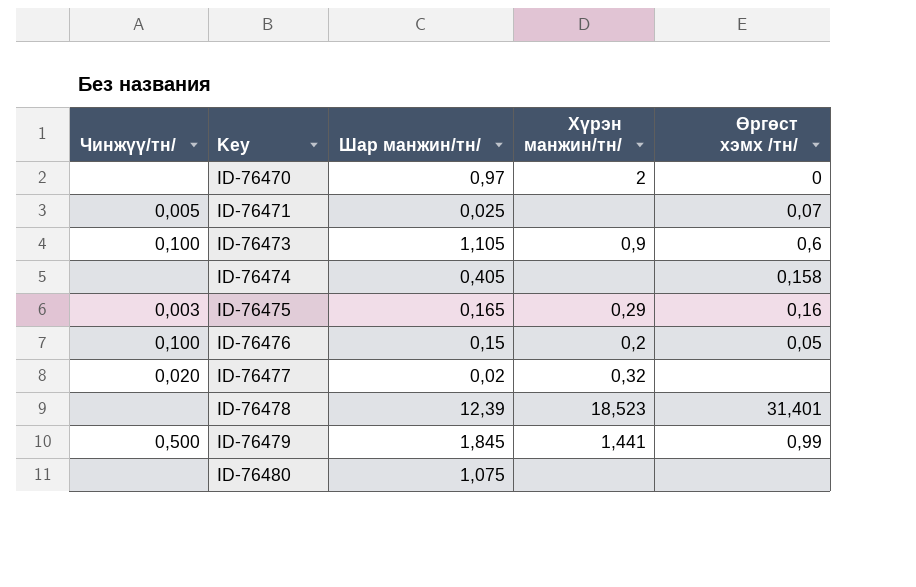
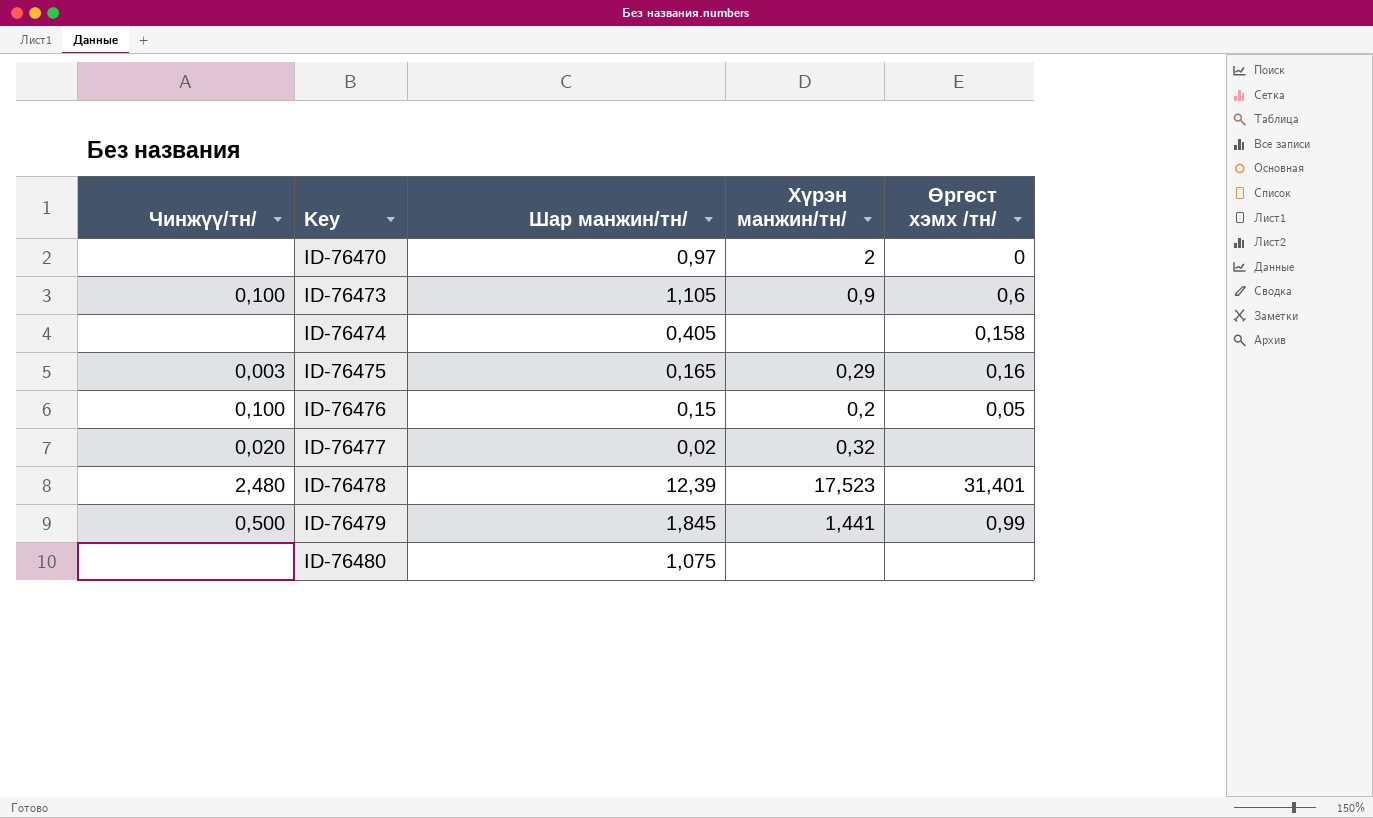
row ID-76471: 0,005 | 0,025 | none | 0,07 -> none
ID-76478 | Чинжүү/тн/: none -> 2,480
ID-76478 | Хүрэн манжин/тн/: 18,523 -> 17,523

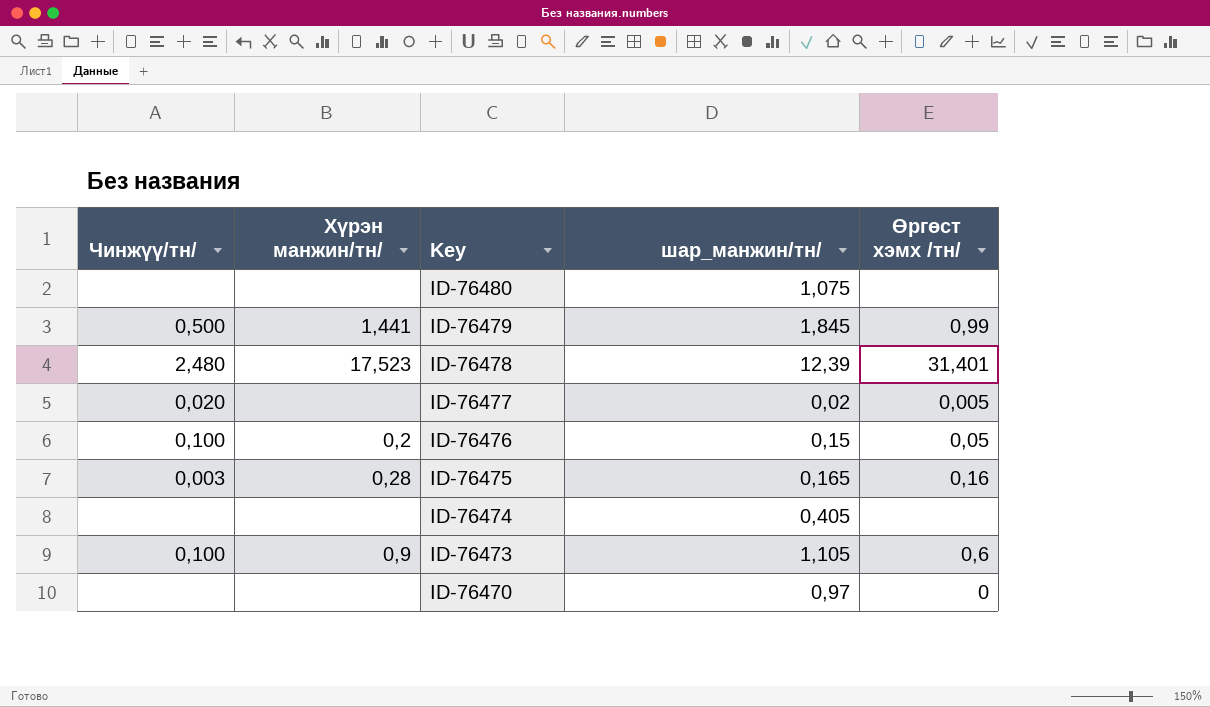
row order: Key ascending -> Key descending
column Хүрэн манжин/тн/ | position: 4 -> 2
column name: Шар манжин/тн/ -> шар_манжин/тн/
ID-76477 | Хүрэн манжин/тн/: 0,32 -> none
ID-76477 | Өргөст хэмх /тн/: none -> 0,005
ID-76475 | Хүрэн манжин/тн/: 0,29 -> 0,28
ID-76474 | Өргөст хэмх /тн/: 0,158 -> none
ID-76470 | Хүрэн манжин/тн/: 2 -> none

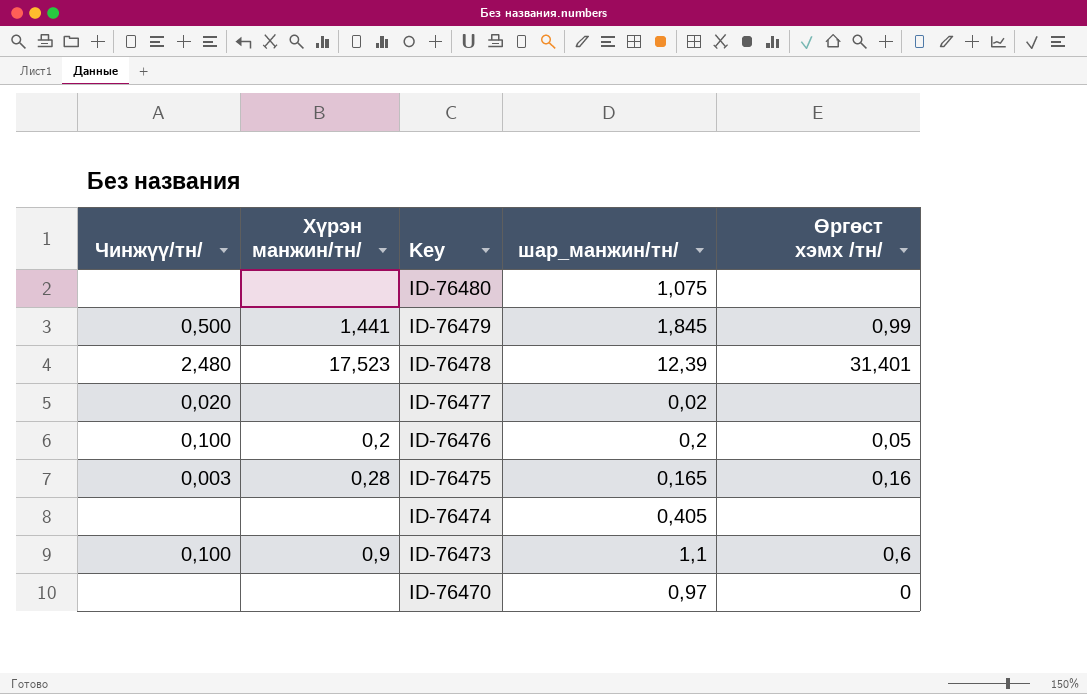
ID-76477 | Өргөст хэмх /тн/: 0,005 -> none
ID-76476 | шар_манжин/тн/: 0,15 -> 0,2
ID-76473 | шар_манжин/тн/: 1,105 -> 1,1

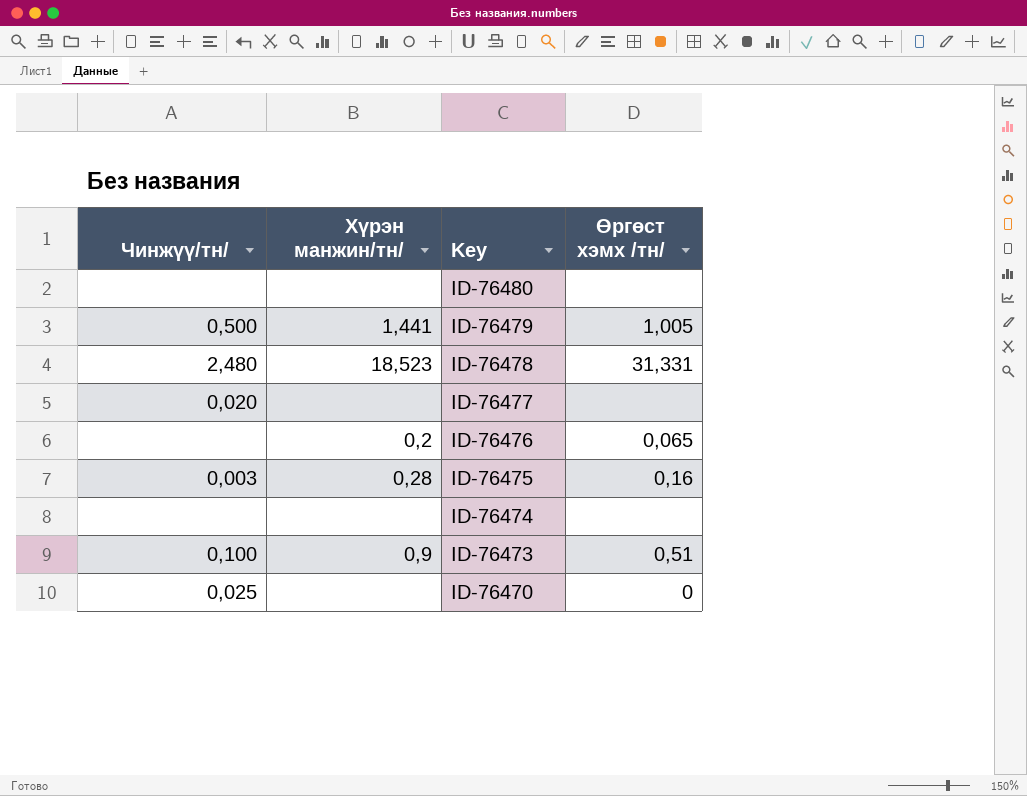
column шар_манжин/тн/ | position: 4 -> none
ID-76479 | Өргөст хэмх /тн/: 0,99 -> 1,005
ID-76478 | Хүрэн манжин/тн/: 17,523 -> 18,523
ID-76478 | Өргөст хэмх /тн/: 31,401 -> 31,331
ID-76476 | Чинжүү/тн/: 0,100 -> none
ID-76476 | Өргөст хэмх /тн/: 0,05 -> 0,065
ID-76473 | Өргөст хэмх /тн/: 0,6 -> 0,51
ID-76470 | Чинжүү/тн/: none -> 0,025

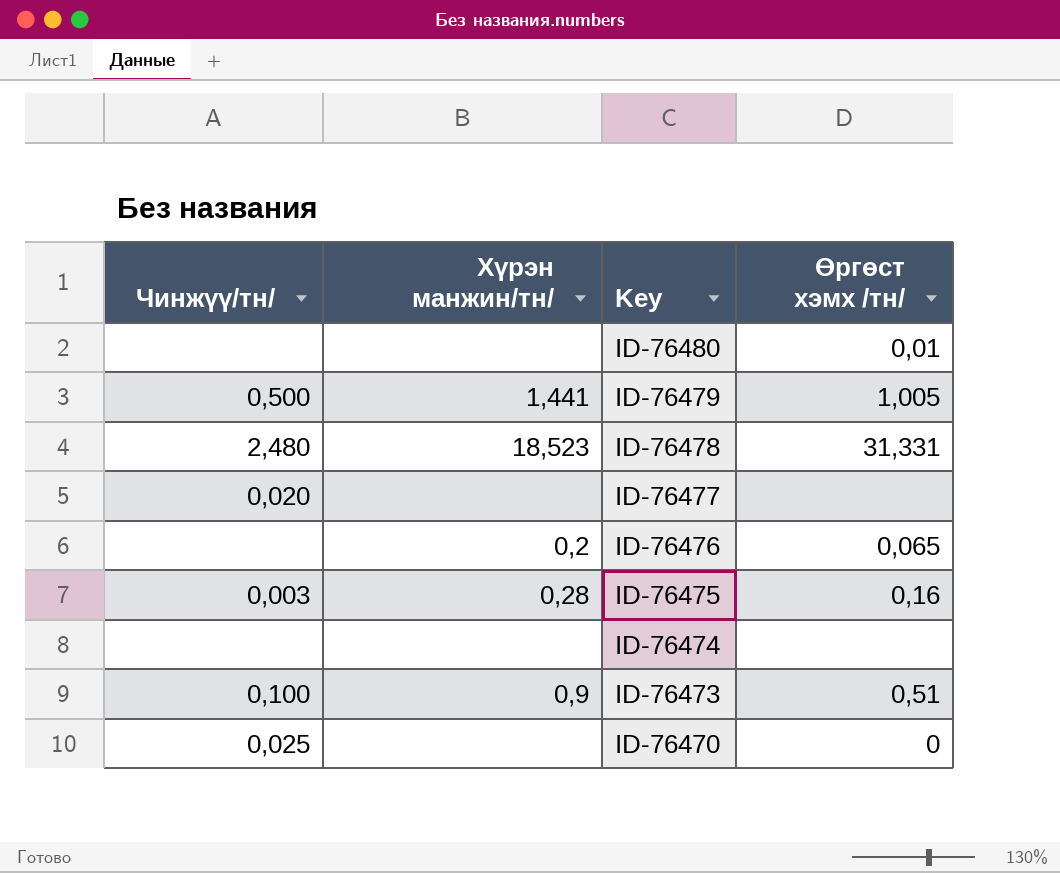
ID-76480 | Өргөст хэмх /тн/: none -> 0,01

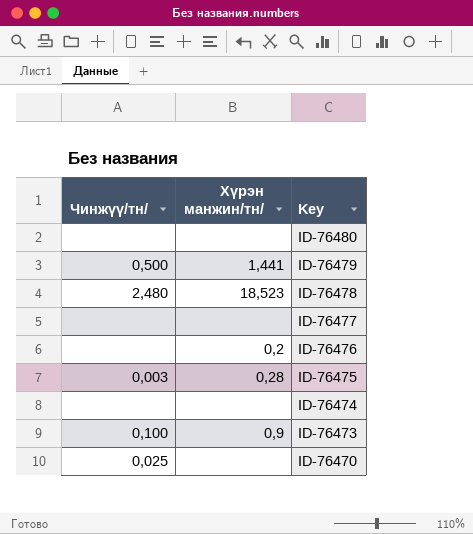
column Өргөст хэмх /тн/ | position: 4 -> none
ID-76477 | Чинжүү/тн/: 0,020 -> none

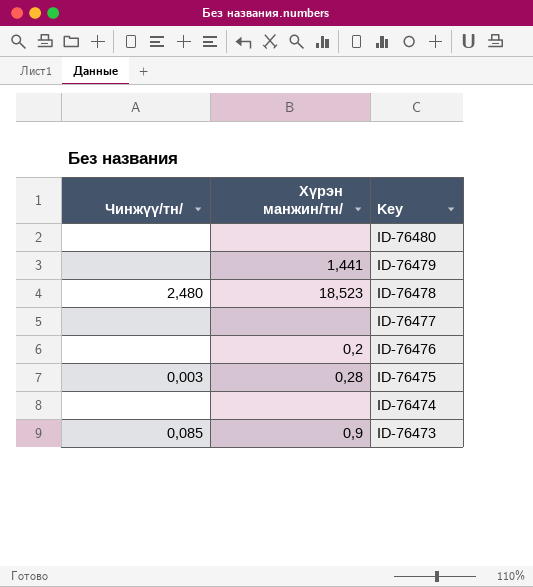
row ID-76470: 0,025 | none -> none
ID-76479 | Чинжүү/тн/: 0,500 -> none
ID-76473 | Чинжүү/тн/: 0,100 -> 0,085

